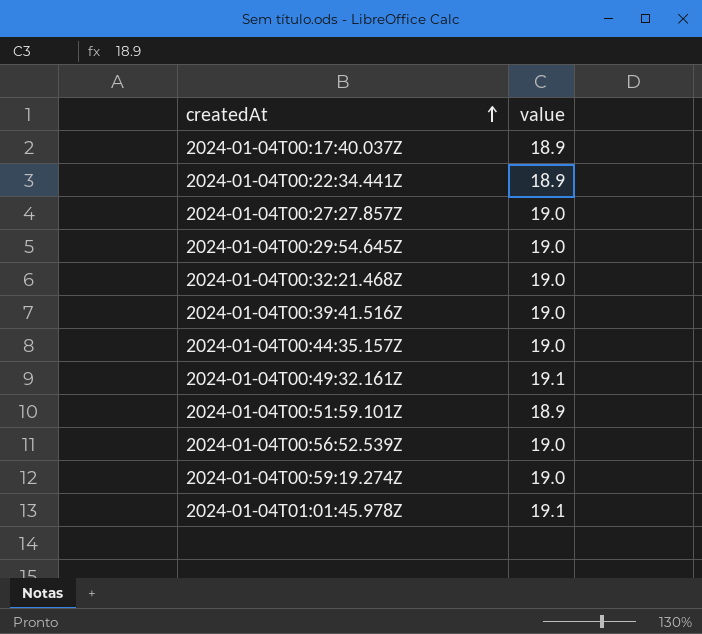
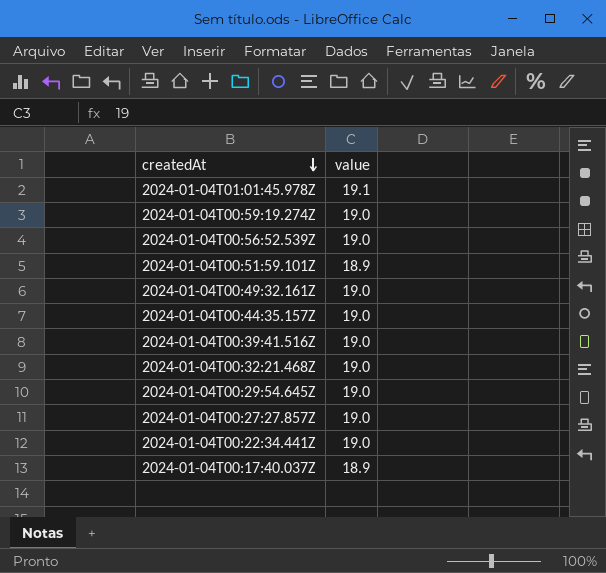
row order: createdAt ascending -> createdAt descending
2024-01-04T00:49:32.161Z | value: 19.1 -> 19.0
2024-01-04T00:22:34.441Z | value: 18.9 -> 19.0

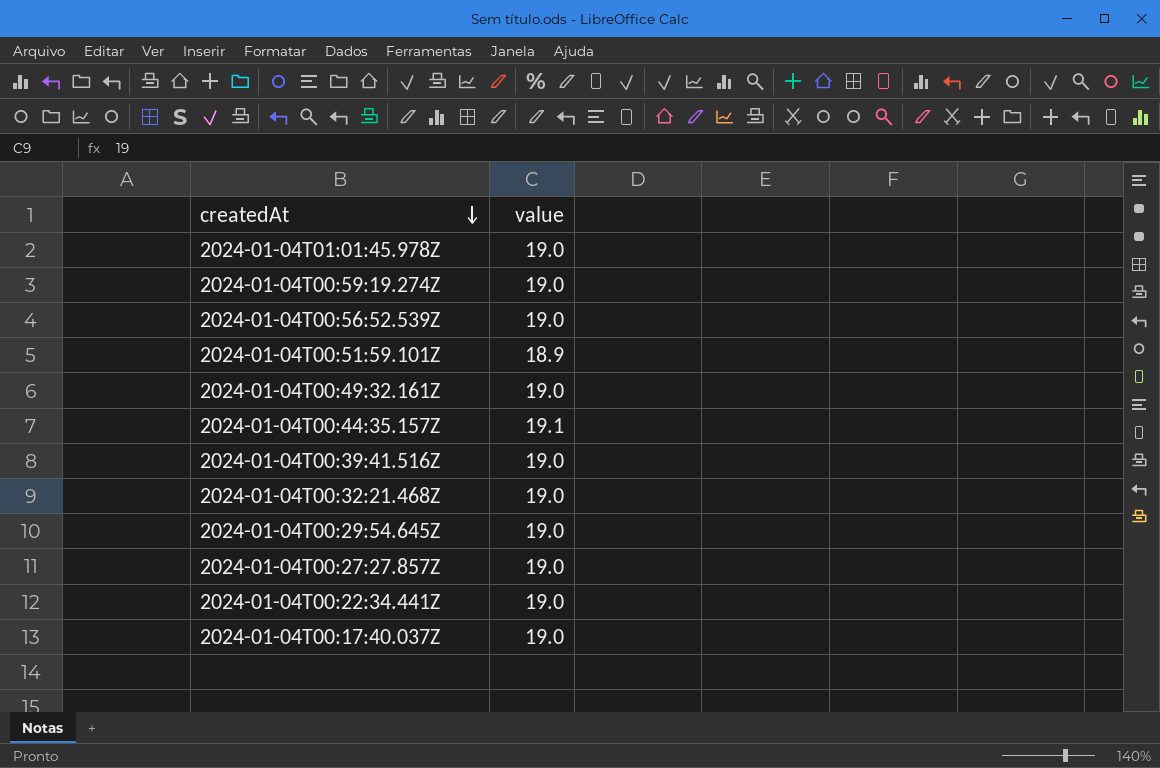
2024-01-04T01:01:45.978Z | value: 19.1 -> 19.0
2024-01-04T00:44:35.157Z | value: 19.0 -> 19.1
2024-01-04T00:17:40.037Z | value: 18.9 -> 19.0

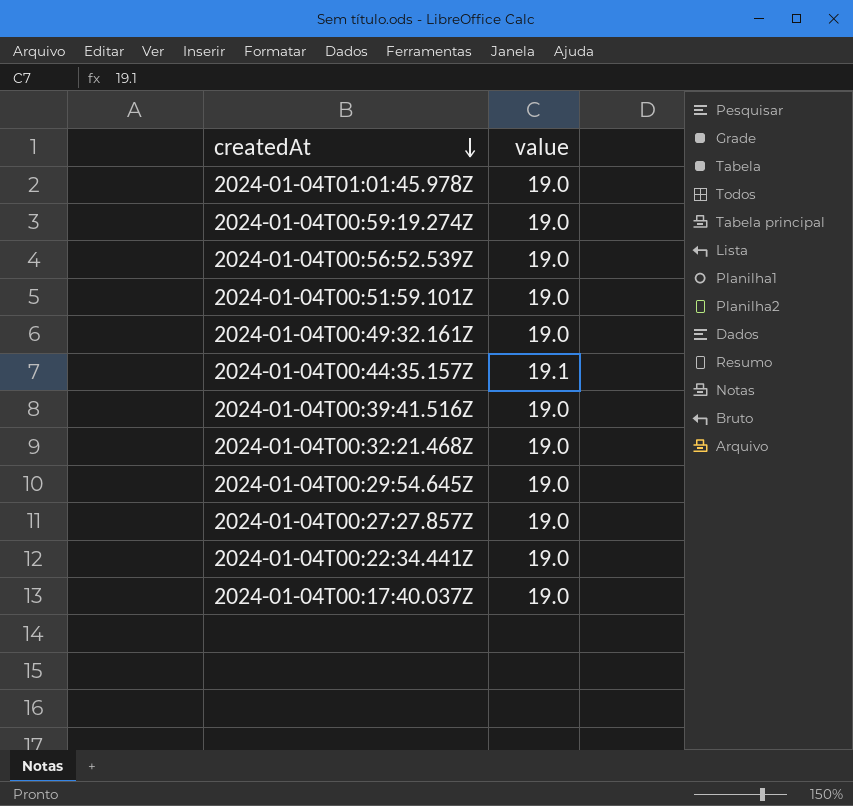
2024-01-04T00:51:59.101Z | value: 18.9 -> 19.0

